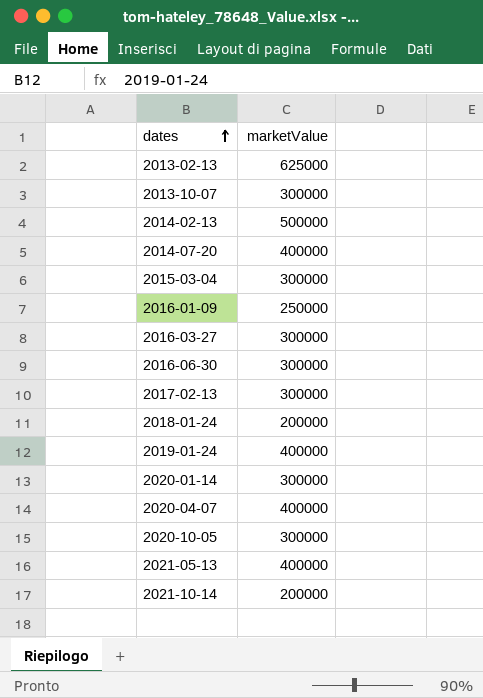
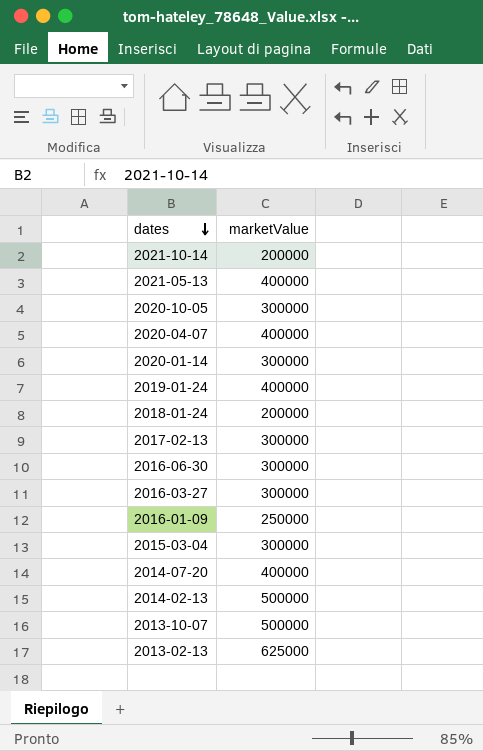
row order: dates ascending -> dates descending
2013-10-07 | marketValue: 300000 -> 500000

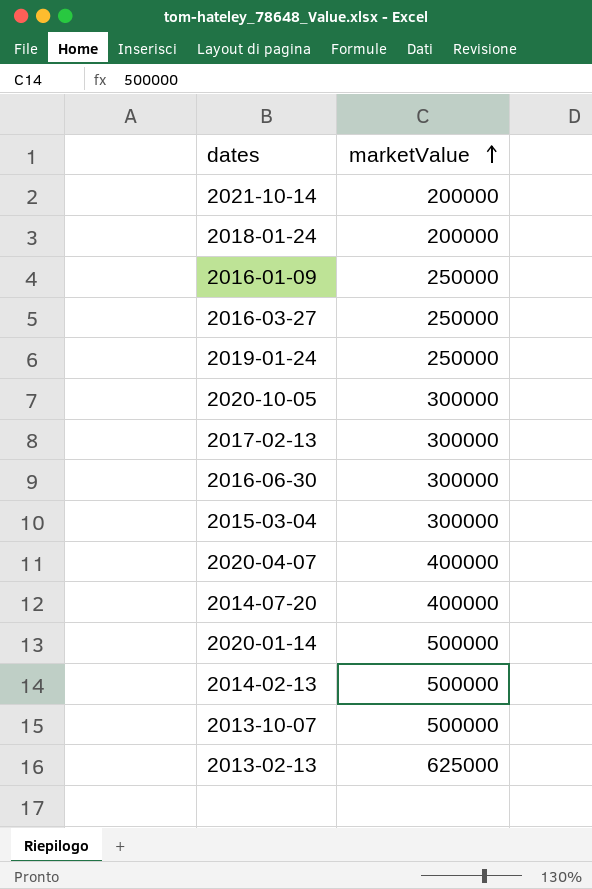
row order: dates descending -> marketValue ascending
row 2021-05-13: 400000 -> none
2016-03-27 | marketValue: 300000 -> 250000
2019-01-24 | marketValue: 400000 -> 250000
2020-01-14 | marketValue: 300000 -> 500000

